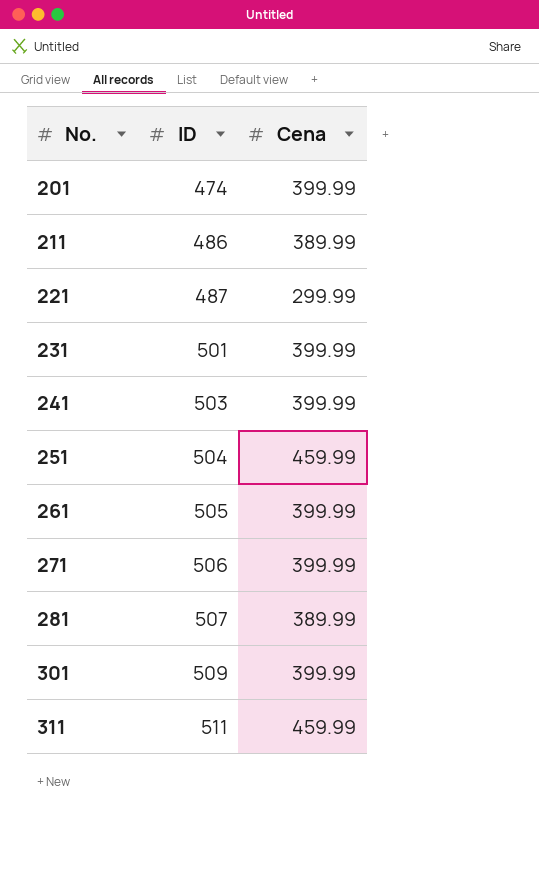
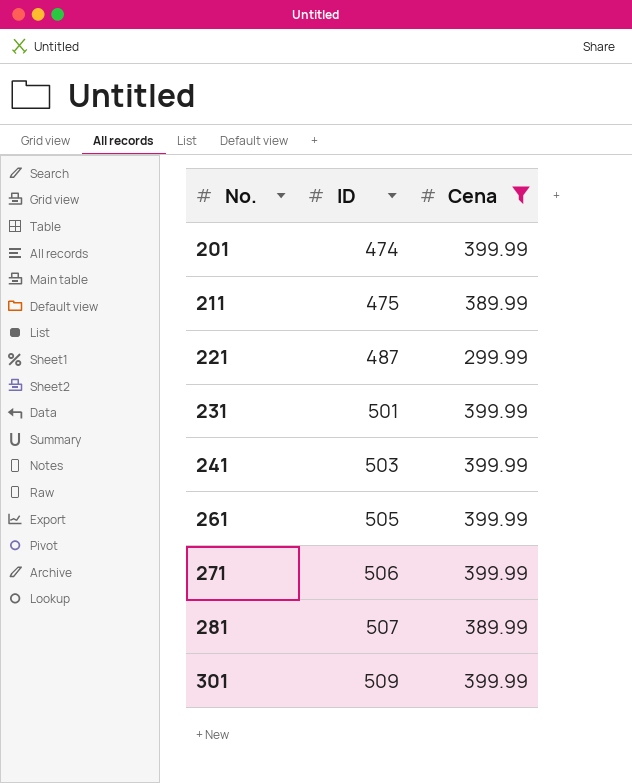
filter: none -> Cena != 459.99
211 | ID: 486 -> 475

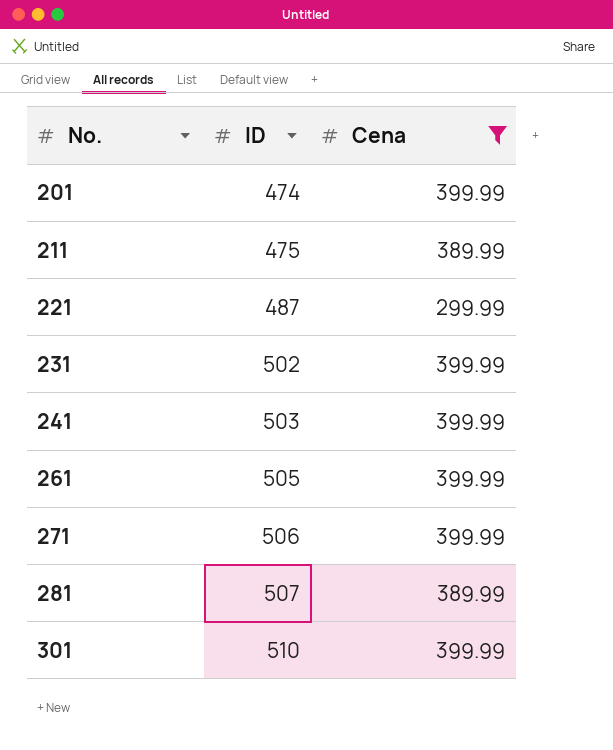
231 | ID: 501 -> 502
301 | ID: 509 -> 510

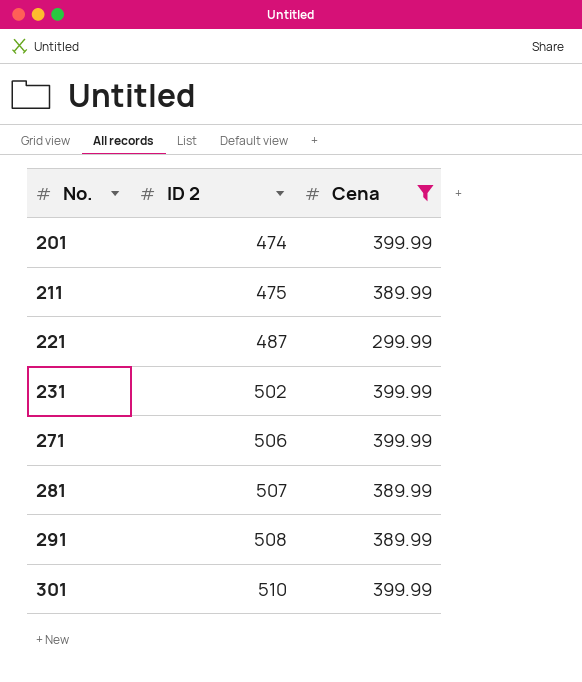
column name: ID -> ID 2
row 241: 503 | 399.99 -> none
row 261: 505 | 399.99 -> none
row 291: none -> 508 | 389.99

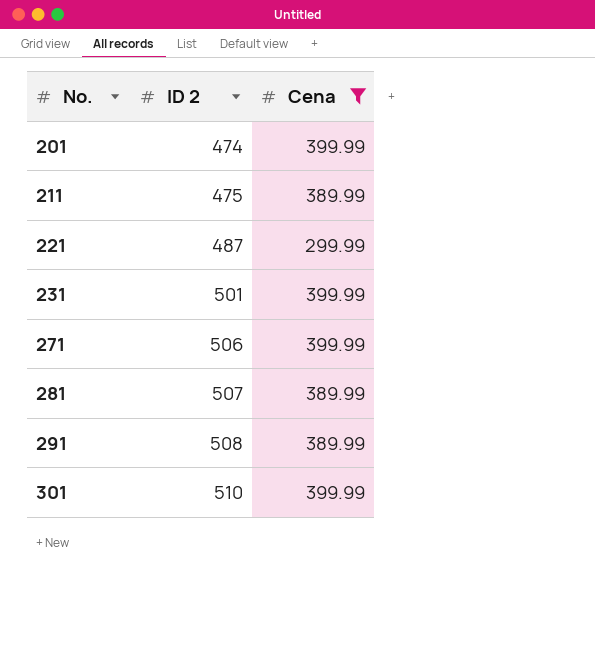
231 | ID 2: 502 -> 501

